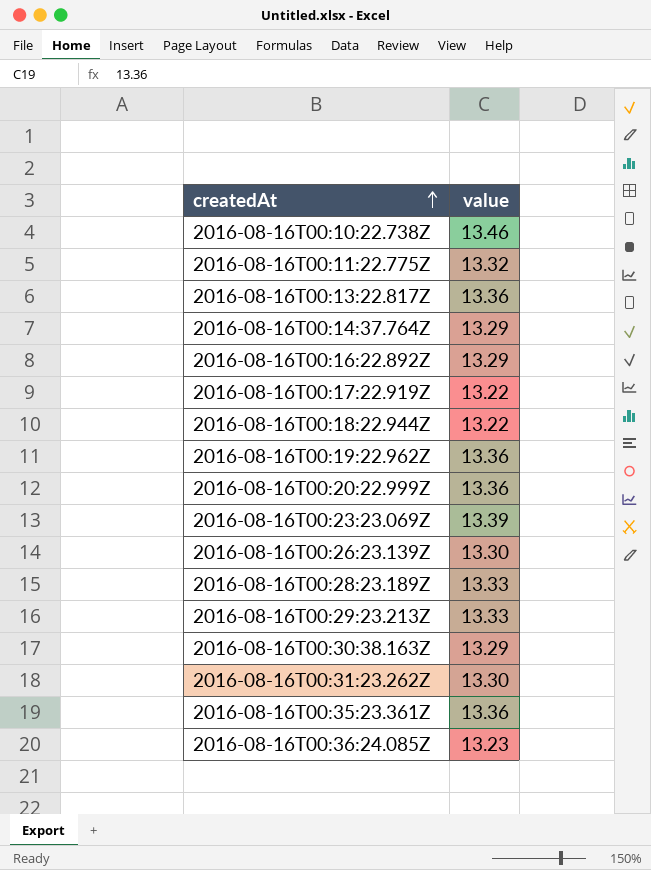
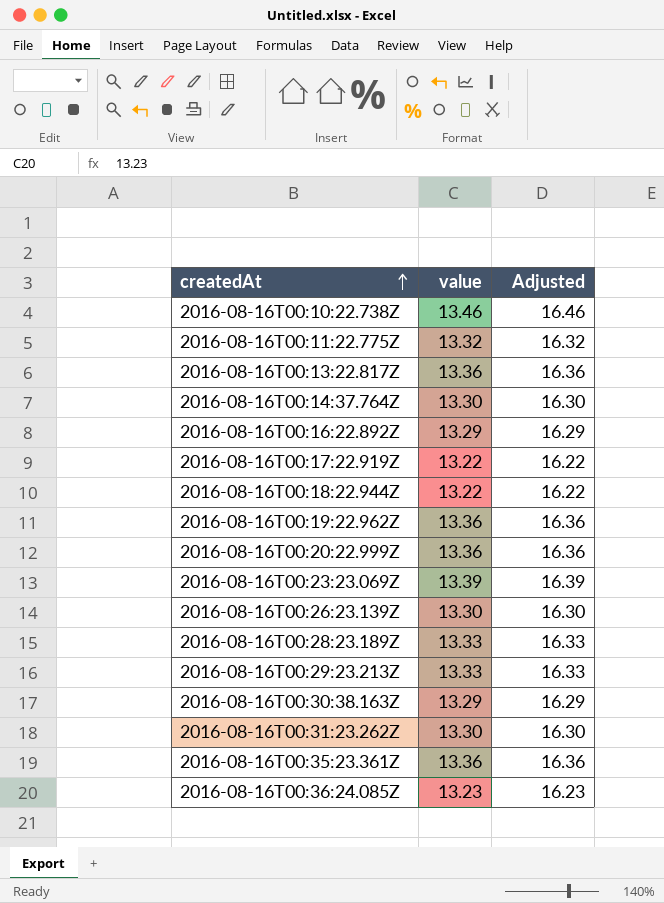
column Adjusted | formula: none -> [value] + 3
2016-08-16T00:14:37.764Z | value: 13.29 -> 13.30

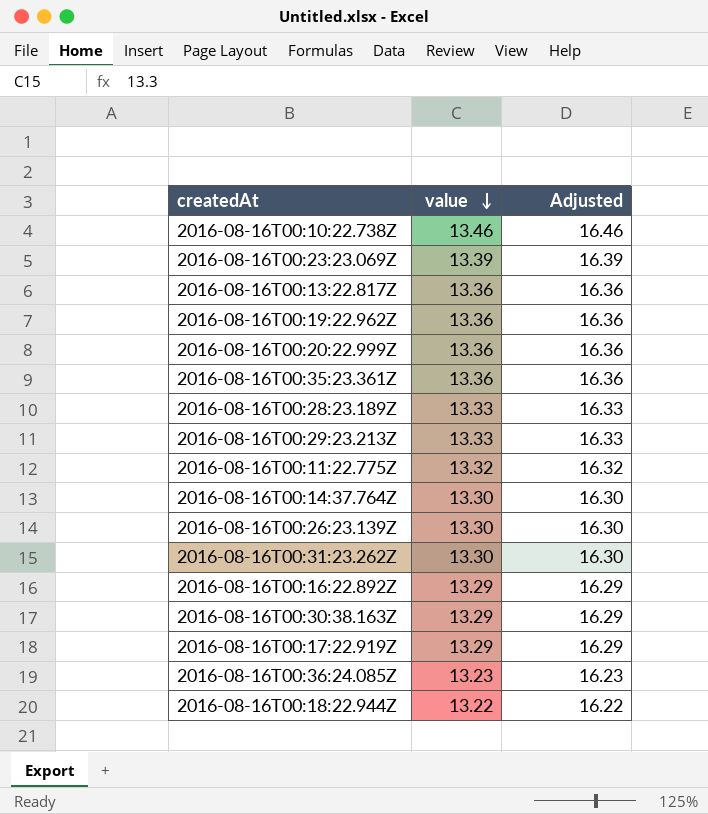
row order: createdAt ascending -> value descending
2016-08-16T00:17:22.919Z | value: 13.22 -> 13.29
2016-08-16T00:17:22.919Z | Adjusted: 16.22 -> 16.29

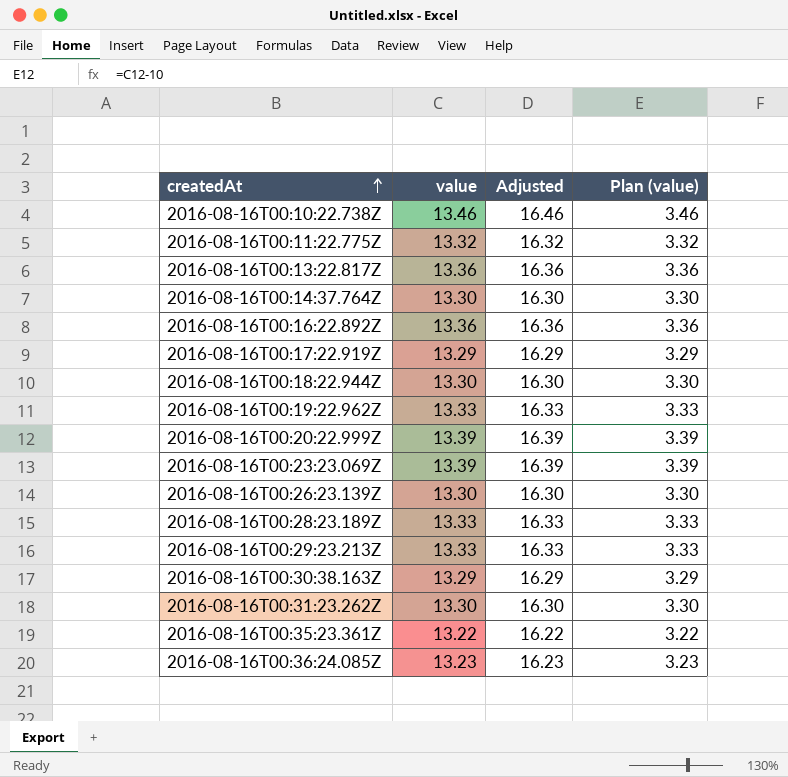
row order: value descending -> createdAt ascending
column Plan (value) | formula: none -> [value] - 10
2016-08-16T00:16:22.892Z | value: 13.29 -> 13.36
2016-08-16T00:16:22.892Z | Adjusted: 16.29 -> 16.36
2016-08-16T00:18:22.944Z | value: 13.22 -> 13.30
2016-08-16T00:18:22.944Z | Adjusted: 16.22 -> 16.30
2016-08-16T00:19:22.962Z | value: 13.36 -> 13.33
2016-08-16T00:19:22.962Z | Adjusted: 16.36 -> 16.33
2016-08-16T00:20:22.999Z | value: 13.36 -> 13.39
2016-08-16T00:20:22.999Z | Adjusted: 16.36 -> 16.39
2016-08-16T00:35:23.361Z | value: 13.36 -> 13.22
2016-08-16T00:35:23.361Z | Adjusted: 16.36 -> 16.22

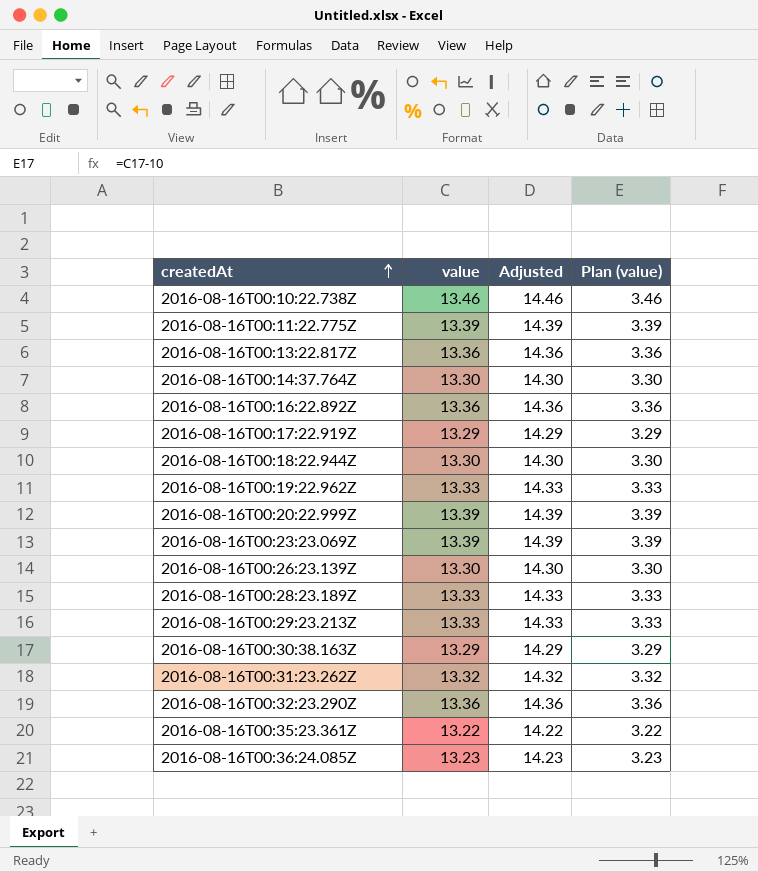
column Adjusted | formula: [value] + 3 -> [value] + 1
2016-08-16T00:11:22.775Z | value: 13.32 -> 13.39
2016-08-16T00:11:22.775Z | Plan (value): 3.32 -> 3.39
2016-08-16T00:31:23.262Z | value: 13.30 -> 13.32
2016-08-16T00:31:23.262Z | Plan (value): 3.30 -> 3.32
row 2016-08-16T00:32:23.290Z: none -> 13.36 | 14.36 | 3.36

